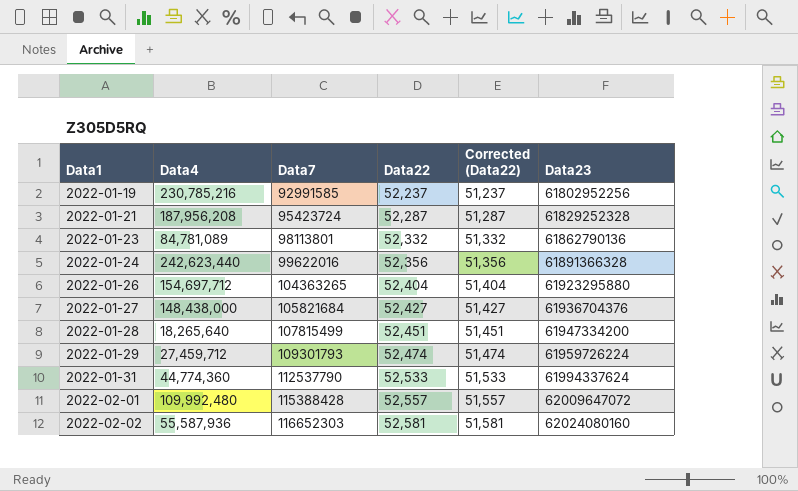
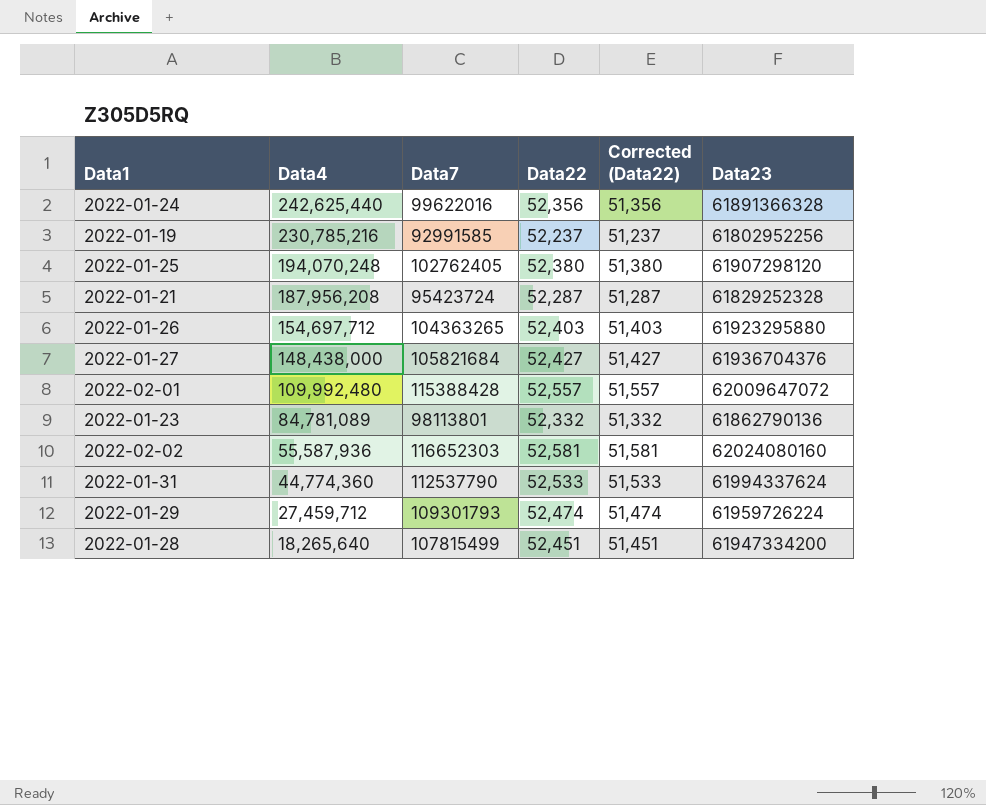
row order: Data1 ascending -> Data4 descending
2022-01-24 | Data4: 242,623,440 -> 242,625,440
row 2022-01-25: none -> 194,070,248 | 102762405 | 52,380 | 51,380 | 61907298120
2022-01-26 | Data22: 52,404 -> 52,403
2022-01-26 | Corrected (Data22): 51,404 -> 51,403

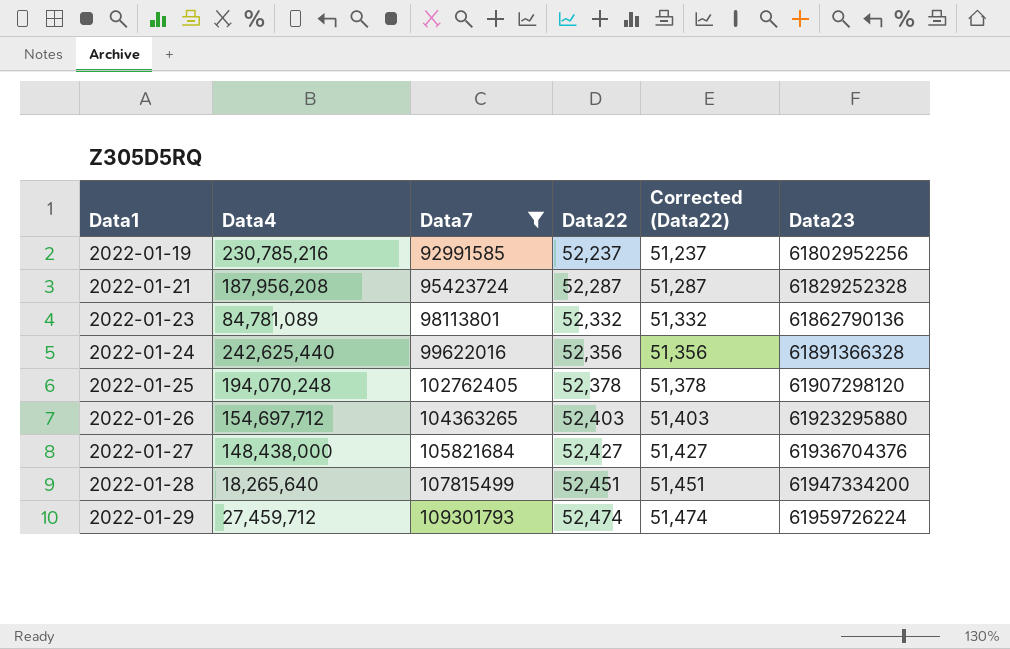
filter: none -> Data7 <= 109301793
row order: Data4 descending -> Data1 ascending
2022-01-25 | Data22: 52,380 -> 52,378
2022-01-25 | Corrected (Data22): 51,380 -> 51,378

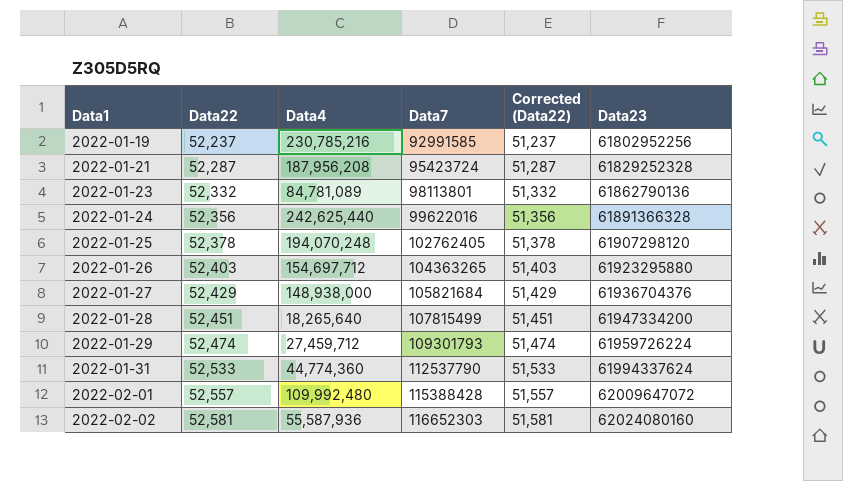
filter: Data7 <= 109301793 -> none
column Data22 | position: 4 -> 2
2022-01-27 | Data22: 52,427 -> 52,429
2022-01-27 | Data4: 148,438,000 -> 148,938,000
2022-01-27 | Corrected (Data22): 51,427 -> 51,429

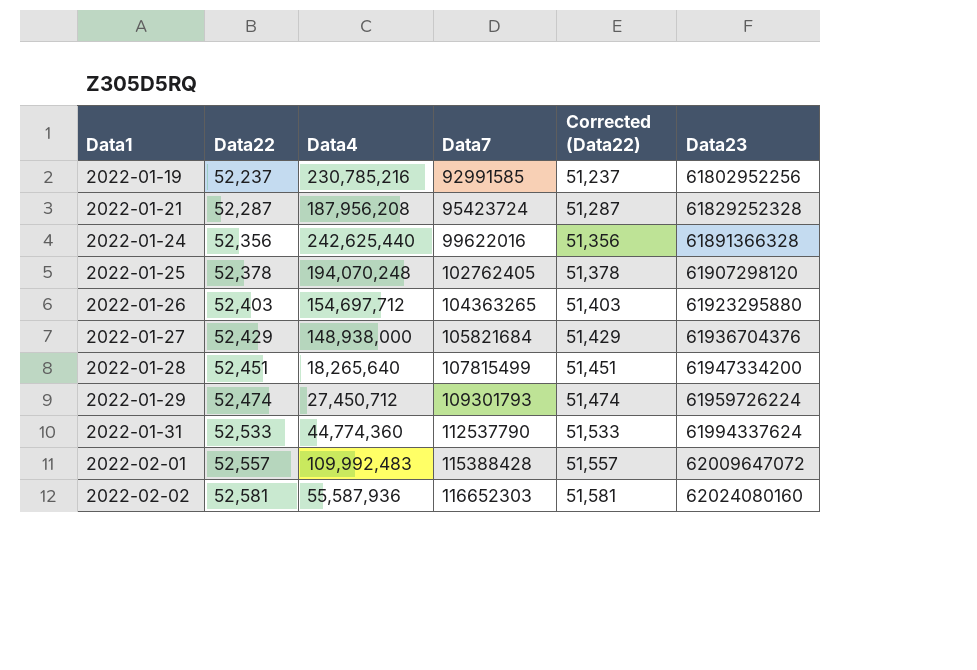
row 2022-01-23: 52,332 | 84,781,089 | 98113801 | 51,332 | 61862790136 -> none
2022-01-29 | Data4: 27,459,712 -> 27,450,712
2022-02-01 | Data4: 109,992,480 -> 109,992,483

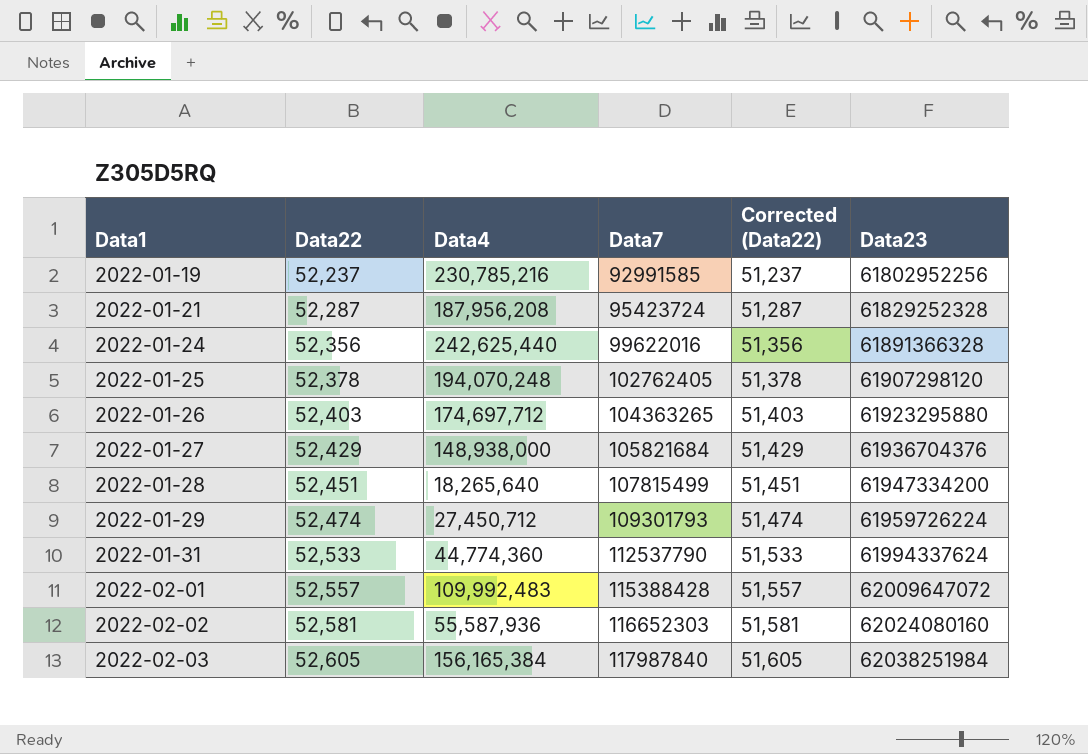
2022-01-26 | Data4: 154,697,712 -> 174,697,712
row 2022-02-03: none -> 52,605 | 156,165,384 | 117987840 | 51,605 | 62038251984

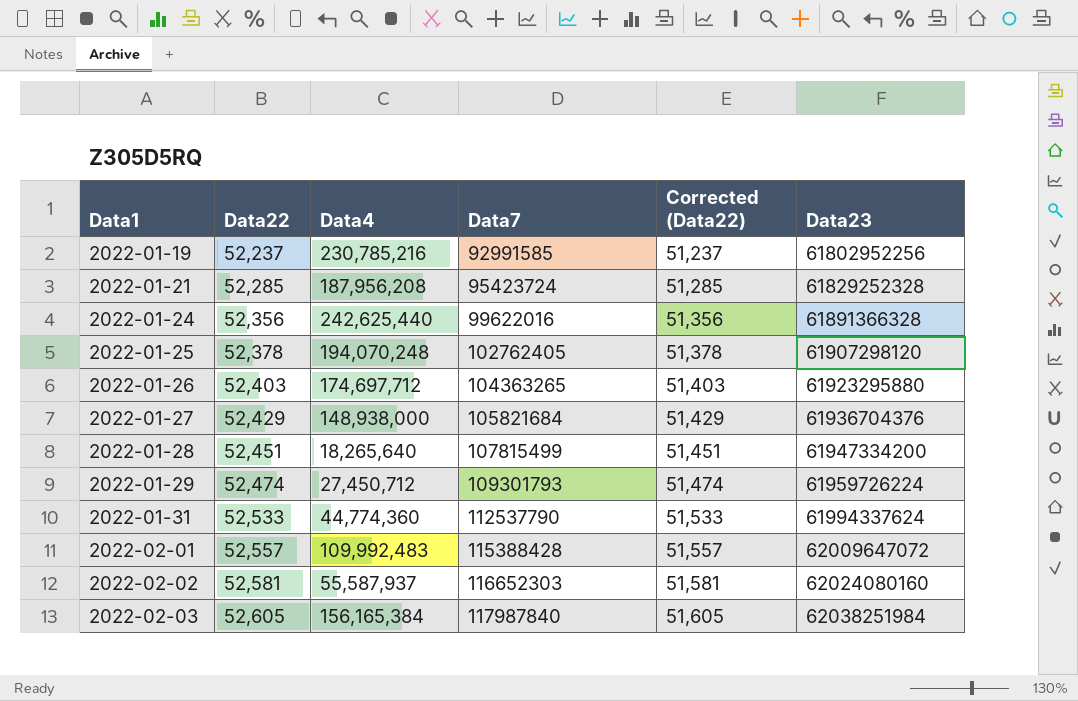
2022-01-21 | Data22: 52,287 -> 52,285
2022-01-21 | Corrected (Data22): 51,287 -> 51,285
2022-02-02 | Data4: 55,587,936 -> 55,587,937

